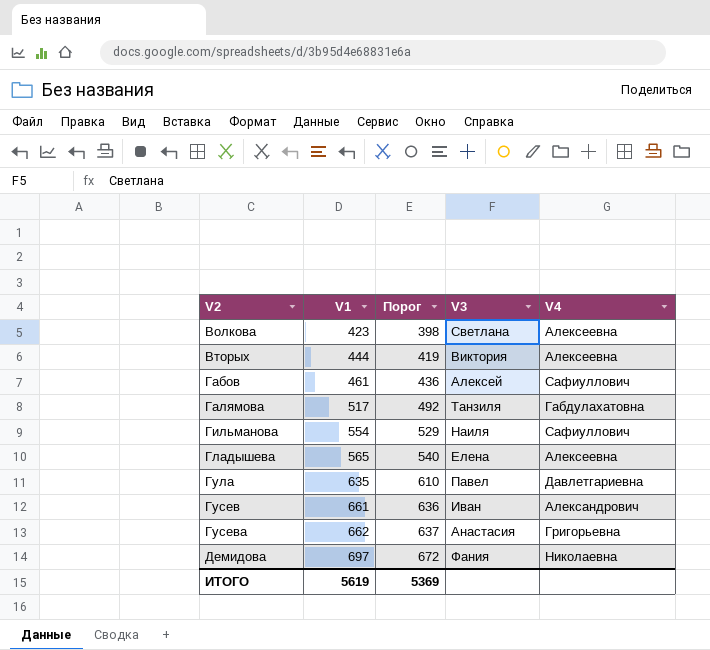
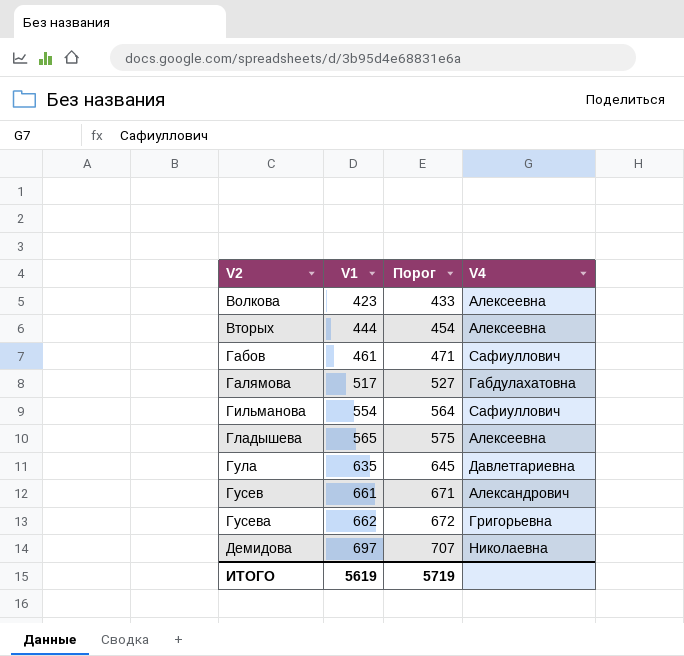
column V3 | position: 4 -> none
column Порог | formula: [V1] - 25 -> [V1] + 10
ИТОГО | Порог: 5369 -> 5719

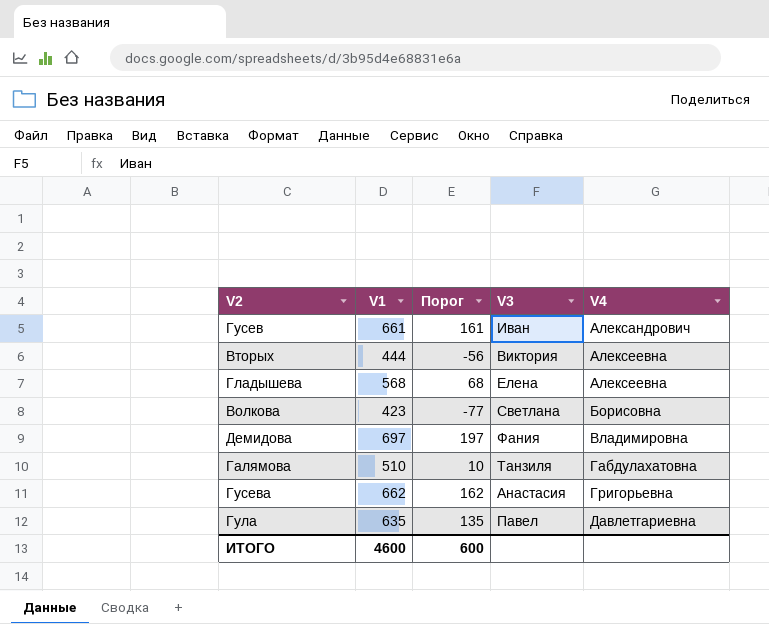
row order: V2 ascending -> V4 ascending
column Порог | formula: [V1] + 10 -> [V1] - 500
column V3 | position: none -> 4
row Габов: 461 | 471 | Сафиуллович -> none
row Гильманова: 554 | 564 | Сафиуллович -> none
Гладышева | V1: 565 -> 568
Волкова | V4: Алексеевна -> Борисовна
Демидова | V4: Николаевна -> Владимировна
Галямова | V1: 517 -> 510
ИТОГО | V1: 5619 -> 4600
ИТОГО | Порог: 5719 -> 600

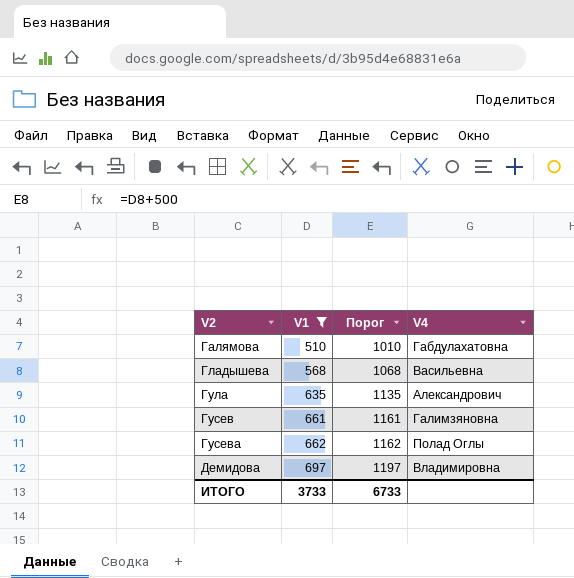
filter: none -> V1 >= 510
row order: V4 ascending -> V2 ascending
column V3 | position: 4 -> none
column Порог | formula: [V1] - 500 -> [V1] + 500
Гладышева | V4: Алексеевна -> Васильевна
Гула | V4: Давлетгариевна -> Александрович
Гусев | V4: Александрович -> Галимзяновна
Гусева | V4: Григорьевна -> Полад Оглы
ИТОГО | V1: 4600 -> 3733
ИТОГО | Порог: 600 -> 6733

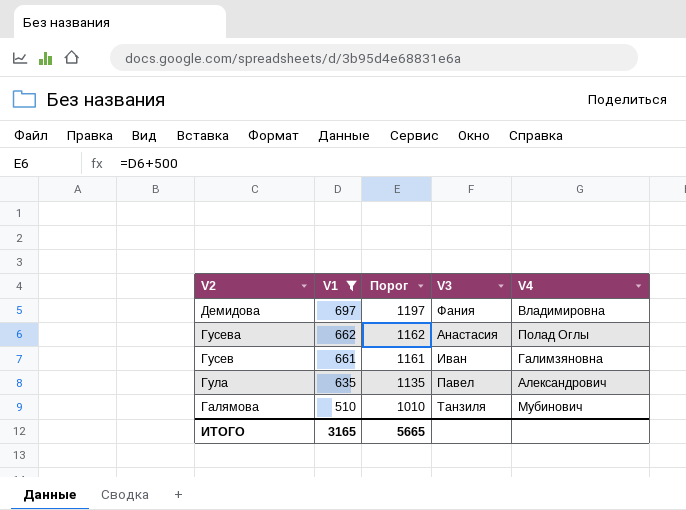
row order: V2 ascending -> V2 descending
column V3 | position: none -> 4
row Гладышева: 568 | 1068 | Васильевна -> none
Галямова | V4: Габдулахатовна -> Мубинович
ИТОГО | V1: 3733 -> 3165
ИТОГО | Порог: 6733 -> 5665

